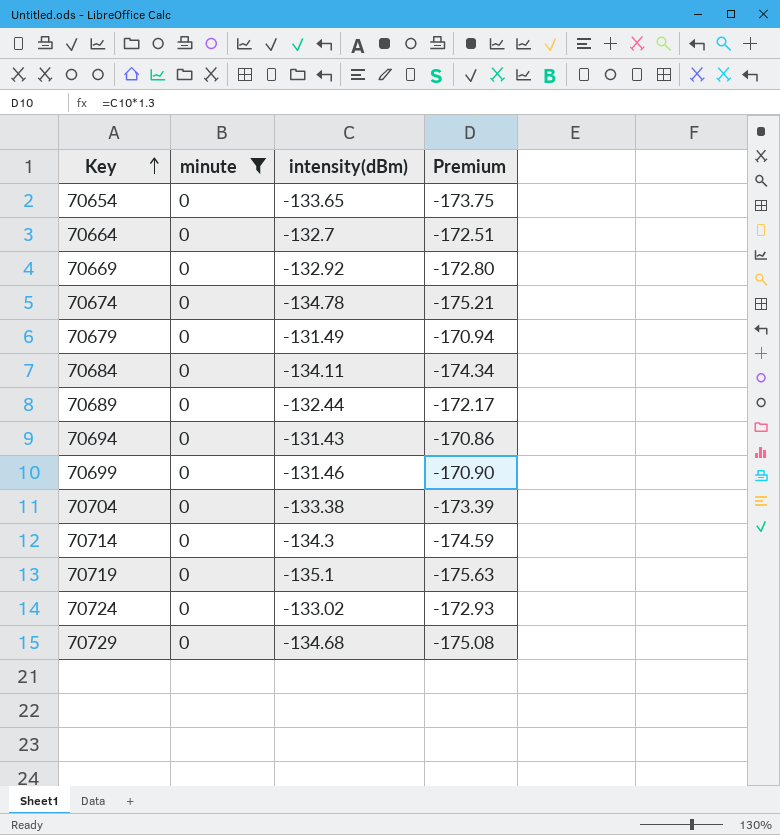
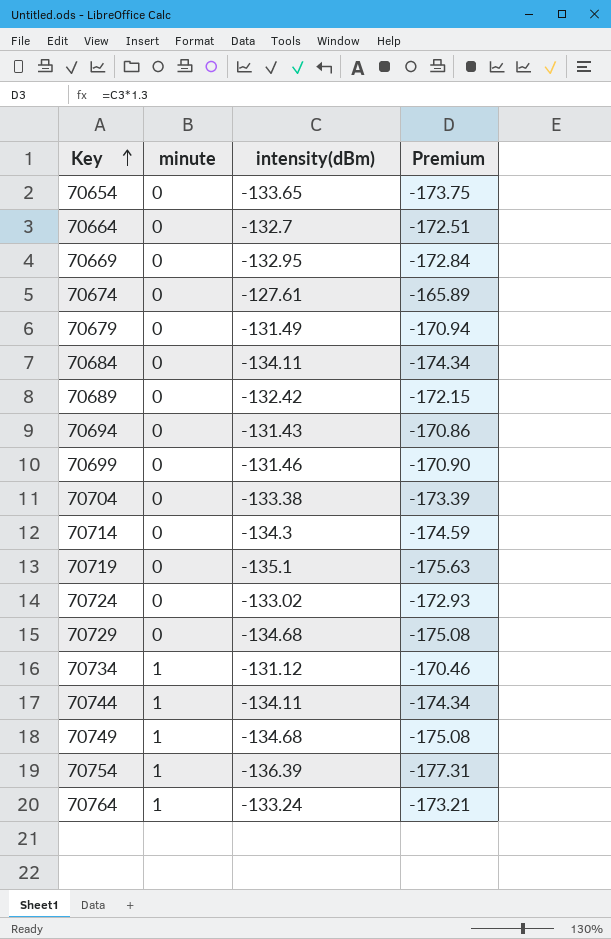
filter: minute = 0 -> none
70669 | intensity(dBm): -132.92 -> -132.95
70669 | Premium: -172.80 -> -172.84
70674 | intensity(dBm): -134.78 -> -127.61
70674 | Premium: -175.21 -> -165.89
70689 | intensity(dBm): -132.44 -> -132.42
70689 | Premium: -172.17 -> -172.15

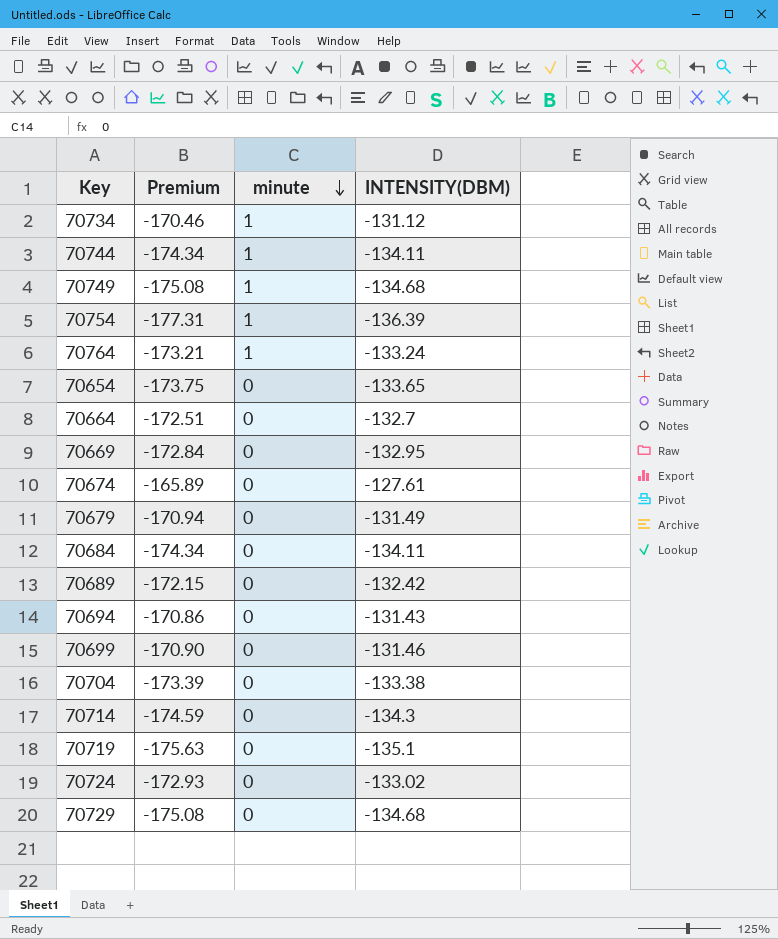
row order: Key ascending -> minute descending
column Premium | position: 4 -> 2
column name: intensity(dBm) -> INTENSITY(DBM)

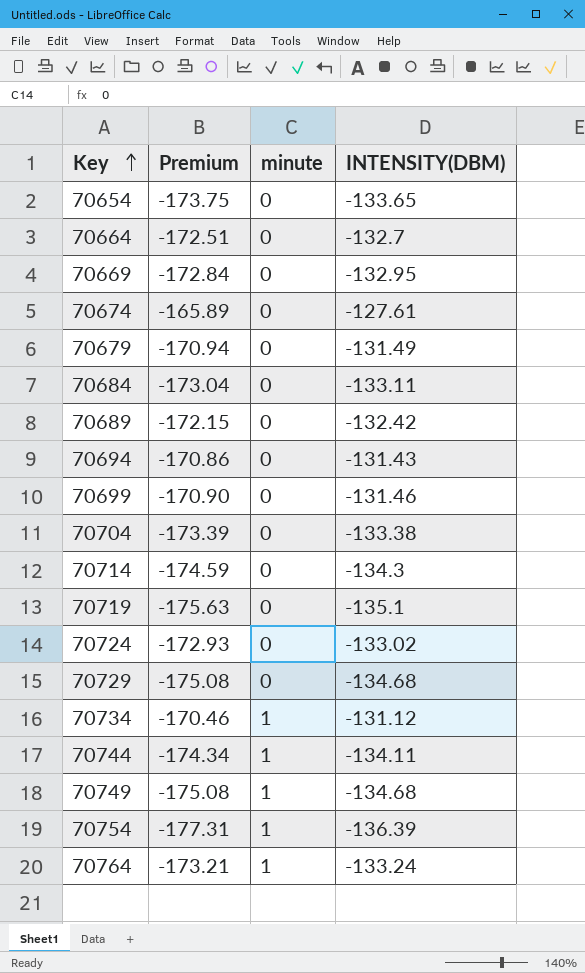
row order: minute descending -> Key ascending
70684 | Premium: -174.34 -> -173.04
70684 | INTENSITY(DBM): -134.11 -> -133.11

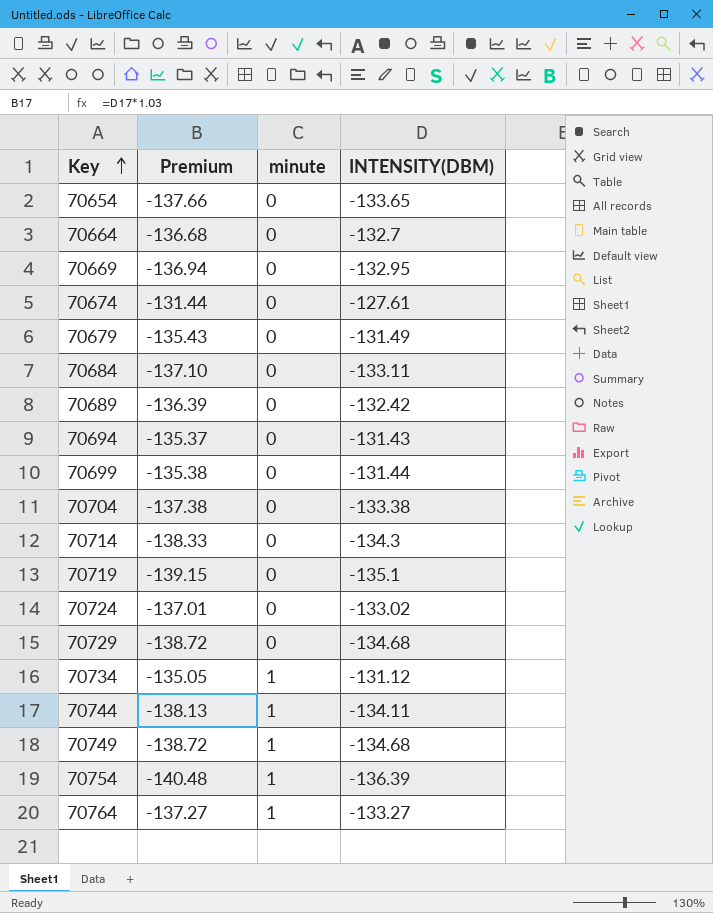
column Premium | formula: [INTENSITY(DBM)] * 1.3 -> [INTENSITY(DBM)] * 1.03
70699 | INTENSITY(DBM): -131.46 -> -131.44
70764 | INTENSITY(DBM): -133.24 -> -133.27

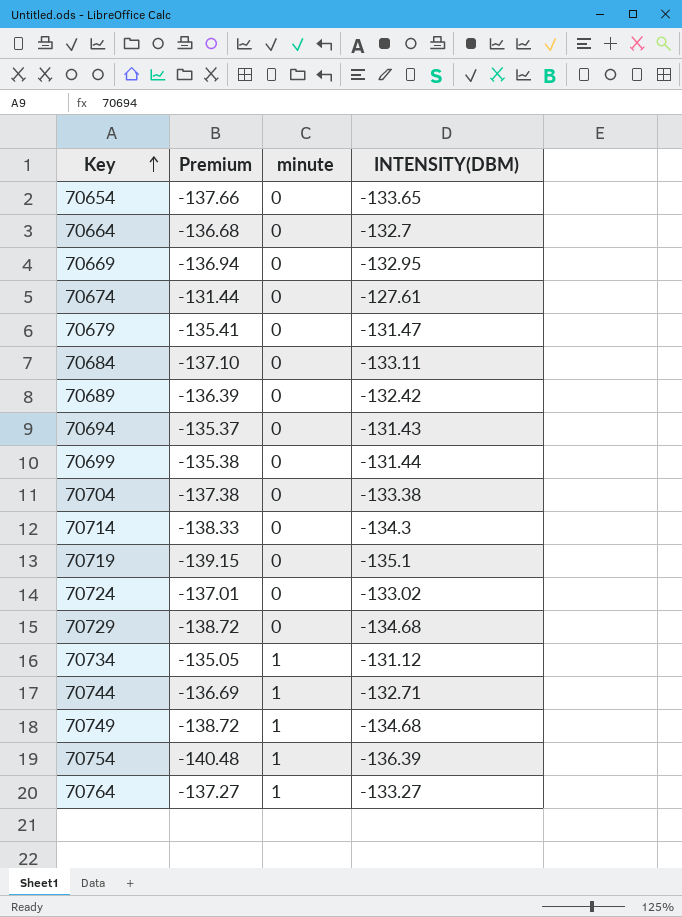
70679 | Premium: -135.43 -> -135.41
70679 | INTENSITY(DBM): -131.49 -> -131.47
70744 | Premium: -138.13 -> -136.69
70744 | INTENSITY(DBM): -134.11 -> -132.71

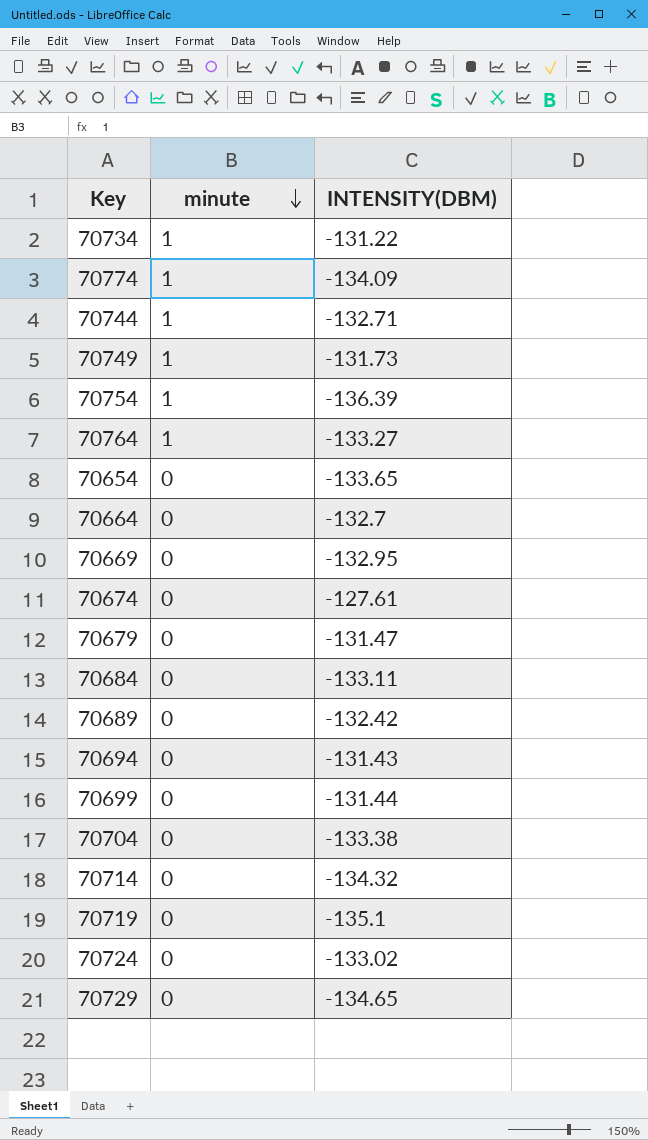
row order: Key ascending -> minute descending
column Premium | formula: [INTENSITY(DBM)] * 1.03 -> none
70734 | INTENSITY(DBM): -131.12 -> -131.22
row 70774: none -> 1 | -134.09
70749 | INTENSITY(DBM): -134.68 -> -131.73
70714 | INTENSITY(DBM): -134.3 -> -134.32
70729 | INTENSITY(DBM): -134.68 -> -134.65

